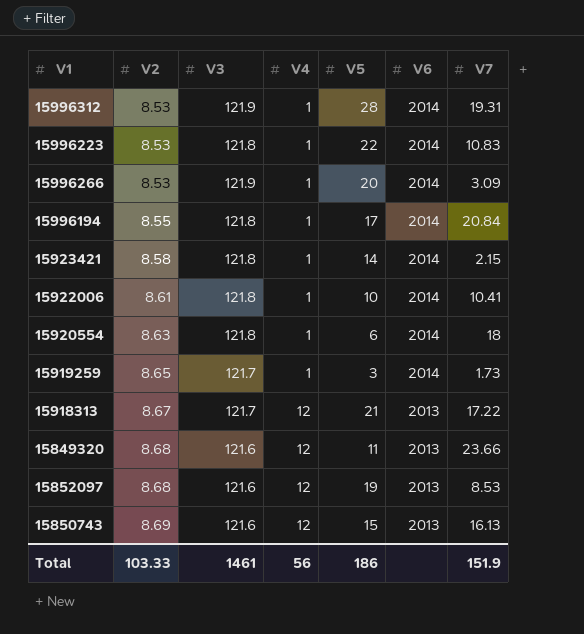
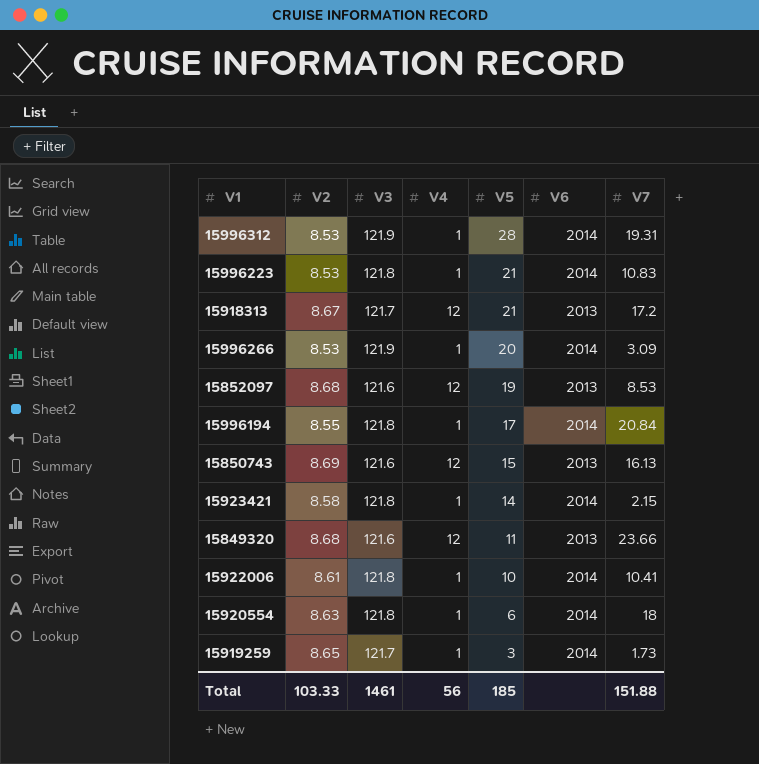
row order: V2 ascending -> V5 descending
15996223 | V5: 22 -> 21
15918313 | V7: 17.22 -> 17.2
Total | V5: 186 -> 185
Total | V7: 151.9 -> 151.88

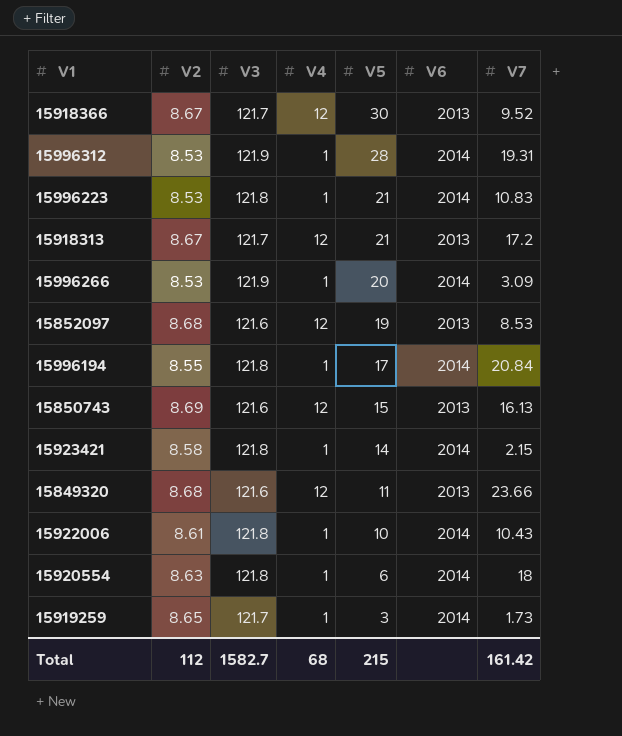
row 15918366: none -> 8.67 | 121.7 | 12 | 30 | 2013 | 9.52
15922006 | V7: 10.41 -> 10.43
Total | V2: 103.33 -> 112
Total | V3: 1461 -> 1582.7
Total | V4: 56 -> 68
Total | V5: 185 -> 215
Total | V7: 151.88 -> 161.42

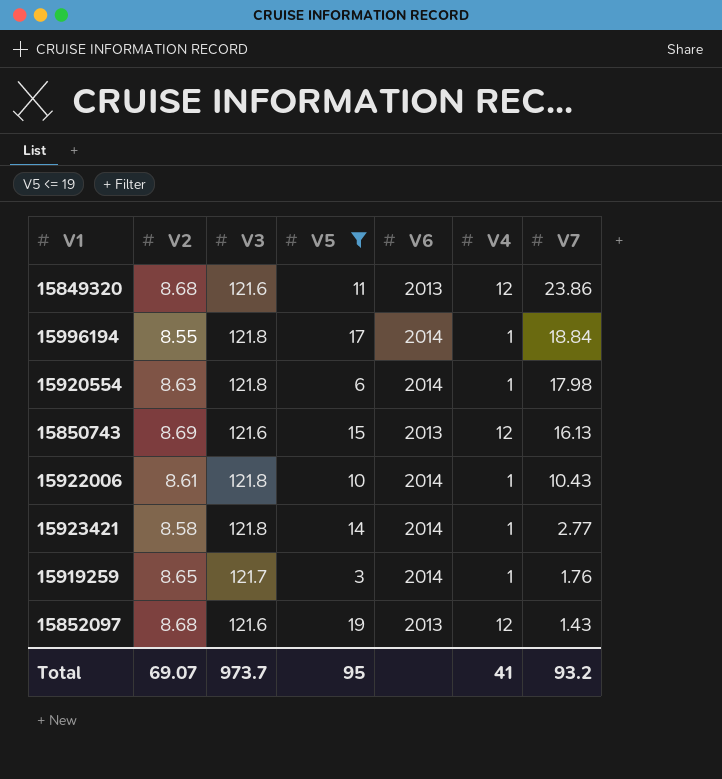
filter: none -> V5 <= 19
row order: V5 descending -> V7 descending
column V4 | position: 4 -> 6
15849320 | V7: 23.66 -> 23.86
15996194 | V7: 20.84 -> 18.84
15920554 | V7: 18 -> 17.98
15923421 | V7: 2.15 -> 2.77
15919259 | V7: 1.73 -> 1.76
15852097 | V7: 8.53 -> 1.43
Total | V2: 112 -> 69.07
Total | V3: 1582.7 -> 973.7
Total | V5: 215 -> 95
Total | V4: 68 -> 41
Total | V7: 161.42 -> 93.2

